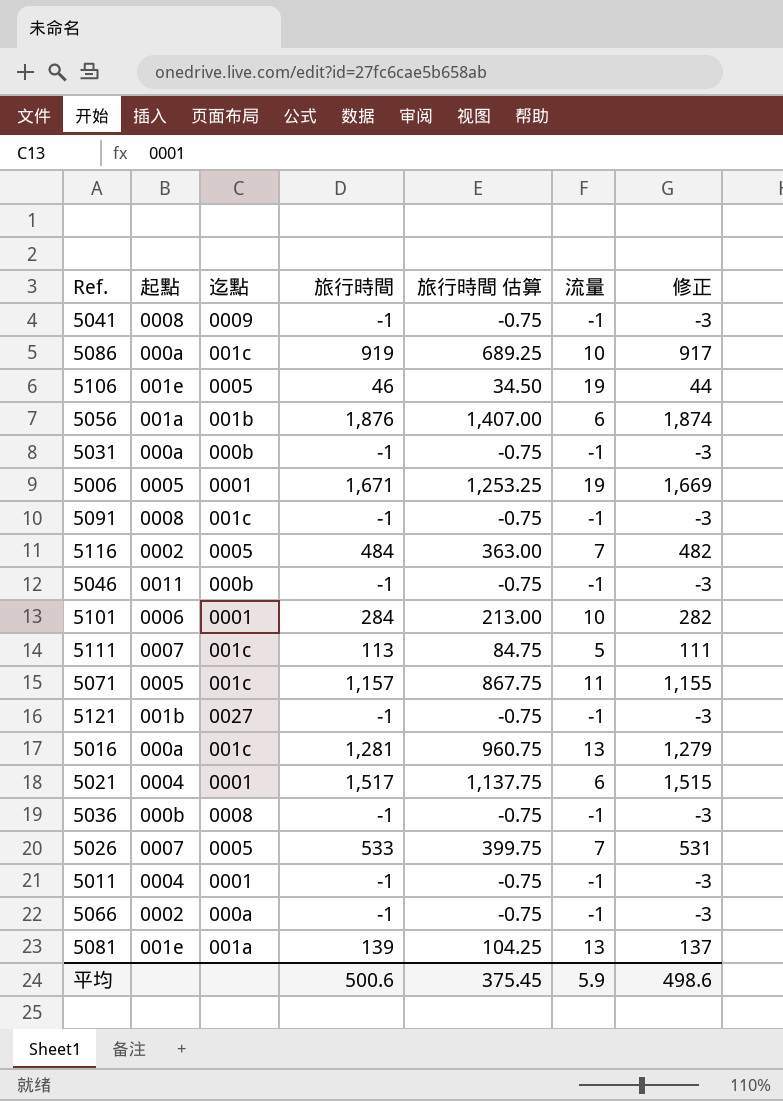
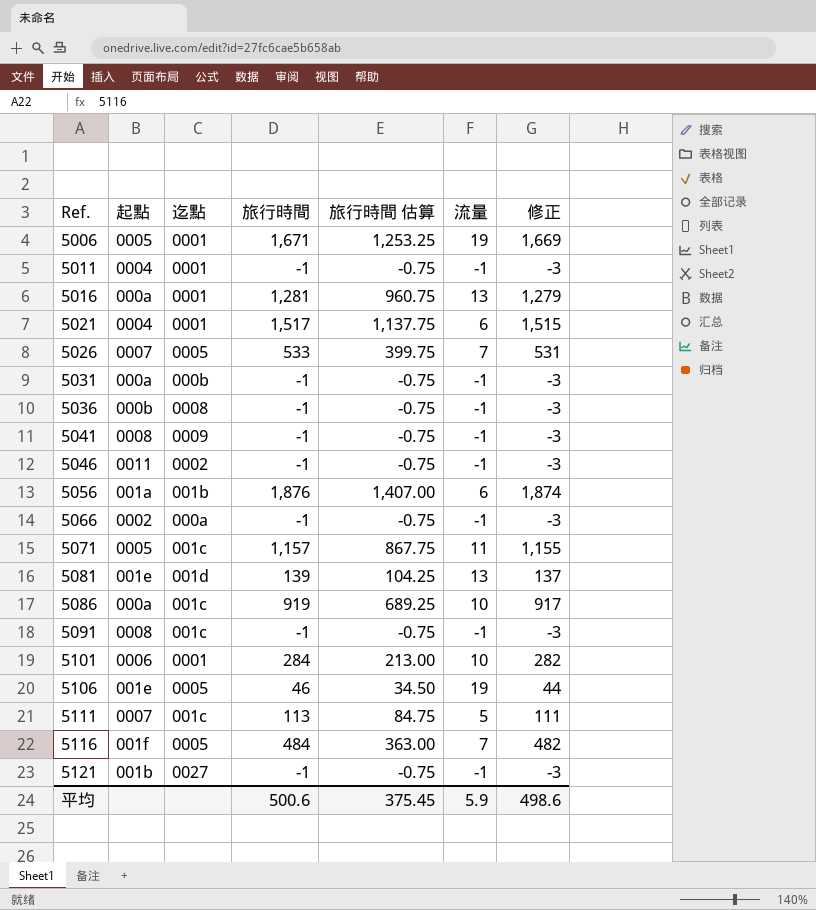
row order: none -> Ref. ascending
5016 | 迄點: 001c -> 0001
5046 | 迄點: 000b -> 0002
5081 | 迄點: 001a -> 001d
5116 | 起點: 0002 -> 001f

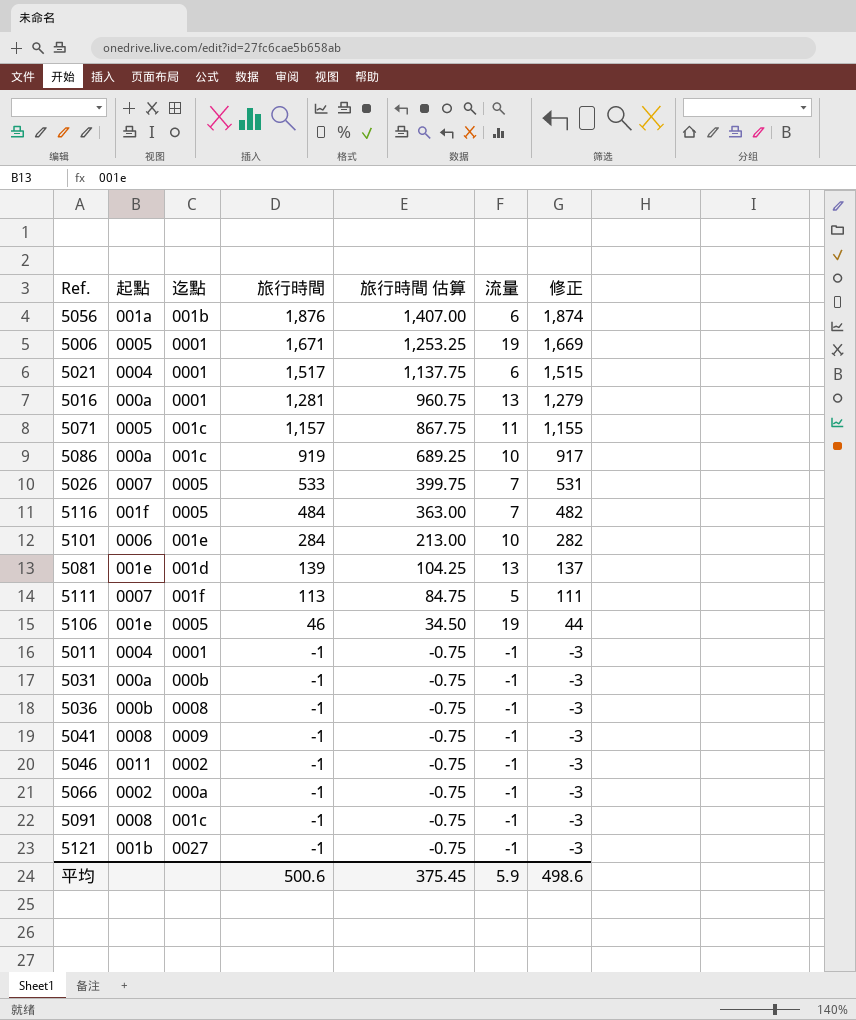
row order: Ref. ascending -> 旅行時間 descending
5101 | 迄點: 0001 -> 001e
5111 | 迄點: 001c -> 001f

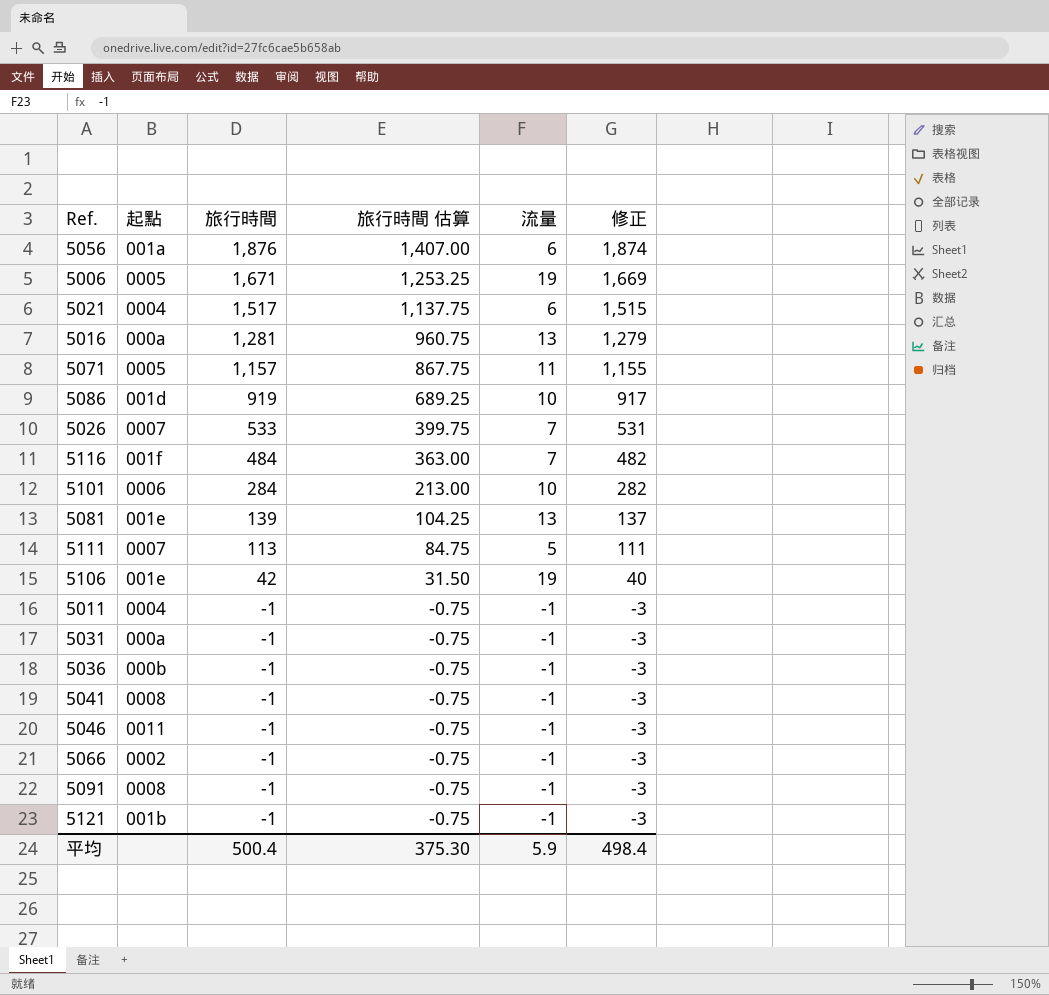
column 迄點 | position: 3 -> none
5086 | 起點: 000a -> 001d
5106 | 旅行時間: 46 -> 42
5106 | 旅行時間 估算: 34.50 -> 31.50
5106 | 修正: 44 -> 40
平均 | 旅行時間: 500.6 -> 500.4
平均 | 旅行時間 估算: 375.45 -> 375.30
平均 | 修正: 498.6 -> 498.4

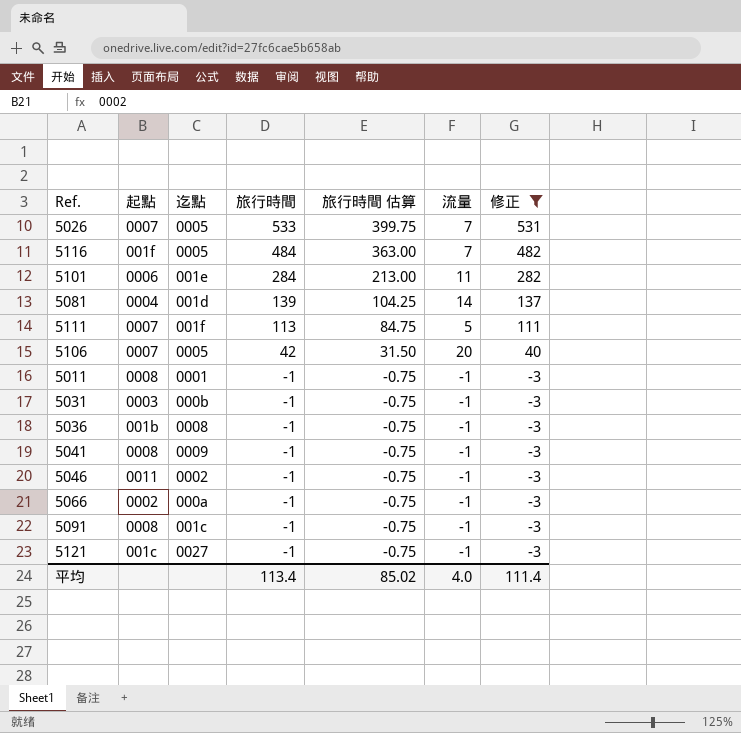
filter: none -> 修正 <= 531
column 迄點 | position: none -> 3
5101 | 流量: 10 -> 11
5081 | 起點: 001e -> 0004
5081 | 流量: 13 -> 14
5106 | 起點: 001e -> 0007
5106 | 流量: 19 -> 20
5011 | 起點: 0004 -> 0008
5031 | 起點: 000a -> 0003
5036 | 起點: 000b -> 001b
5121 | 起點: 001b -> 001c
平均 | 旅行時間: 500.4 -> 113.4
平均 | 旅行時間 估算: 375.30 -> 85.02
平均 | 流量: 5.9 -> 4.0
平均 | 修正: 498.4 -> 111.4

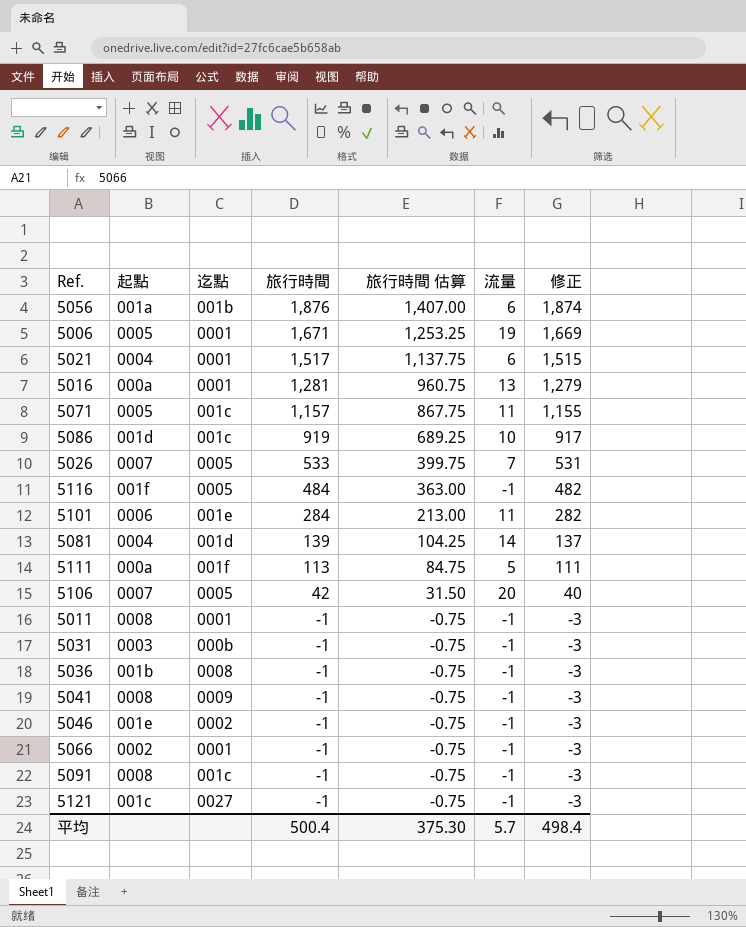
filter: 修正 <= 531 -> none
5116 | 流量: 7 -> -1
5111 | 起點: 0007 -> 000a
5046 | 起點: 0011 -> 001e
5066 | 迄點: 000a -> 0001
平均 | 旅行時間: 113.4 -> 500.4
平均 | 旅行時間 估算: 85.02 -> 375.30
平均 | 流量: 4.0 -> 5.7
平均 | 修正: 111.4 -> 498.4

